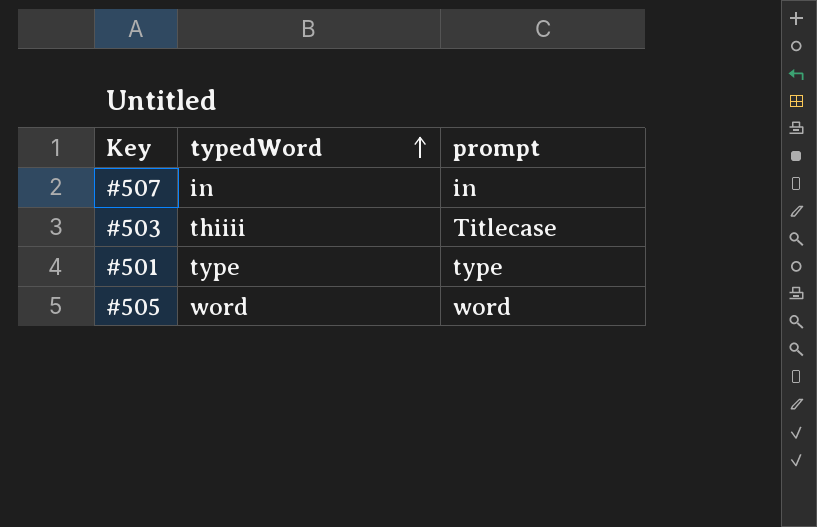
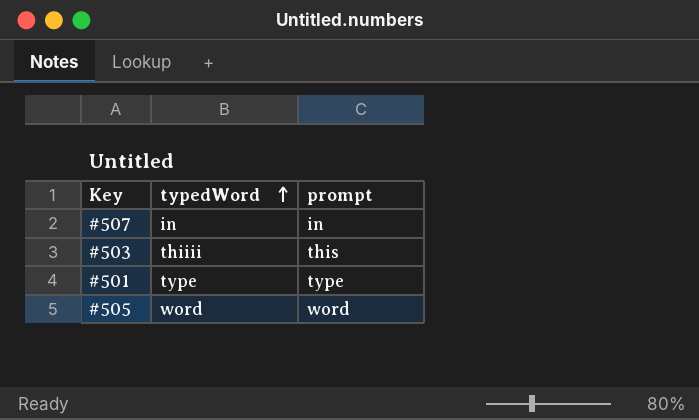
#503 | prompt: Titlecase -> this

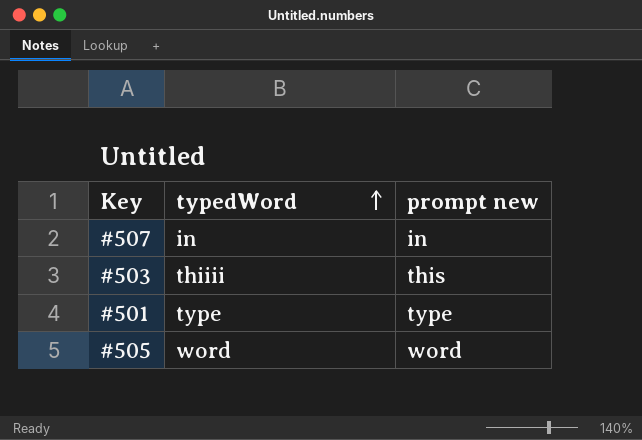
column name: prompt -> prompt new

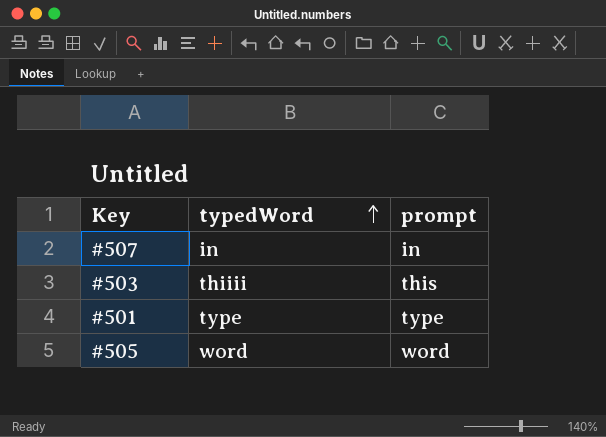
column name: prompt new -> prompt

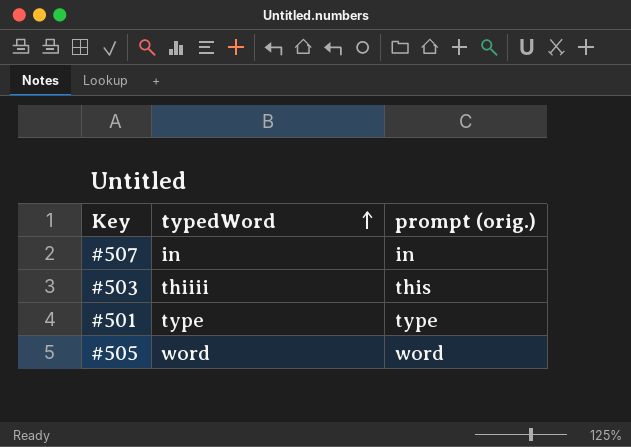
column name: prompt -> prompt (orig.)

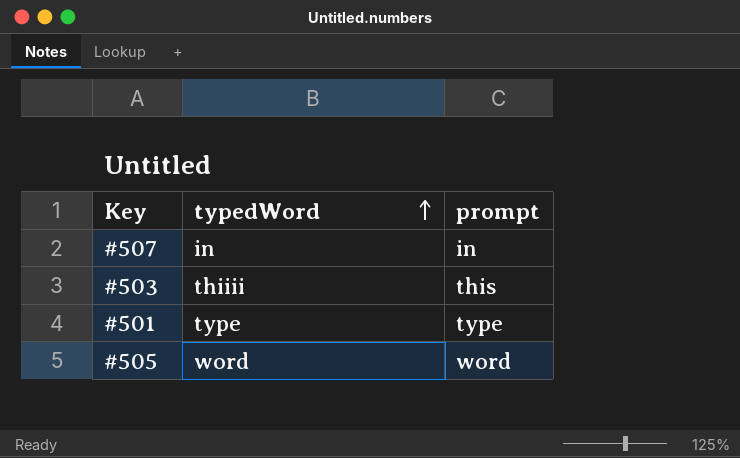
column name: prompt (orig.) -> prompt

